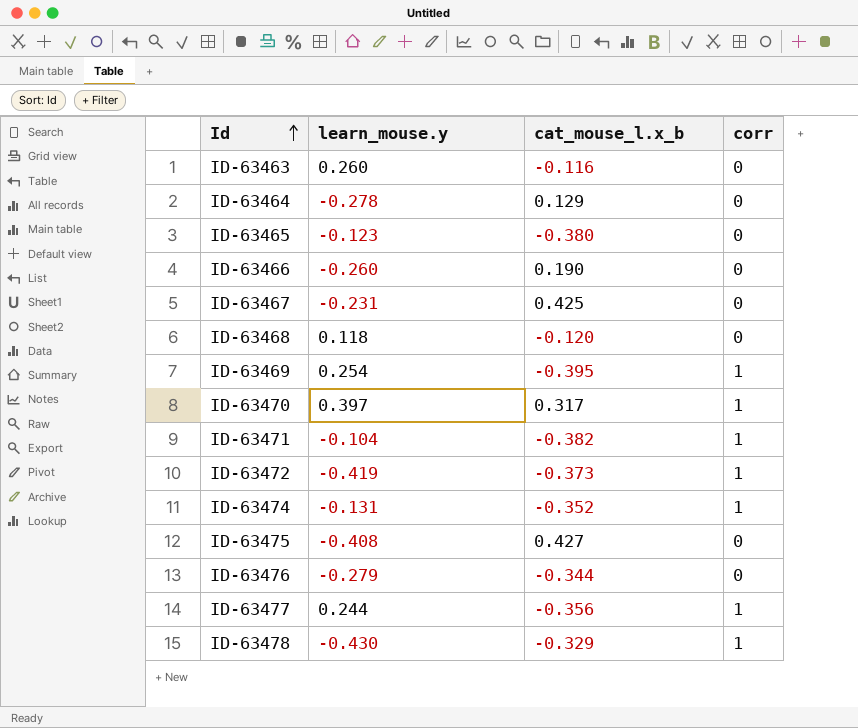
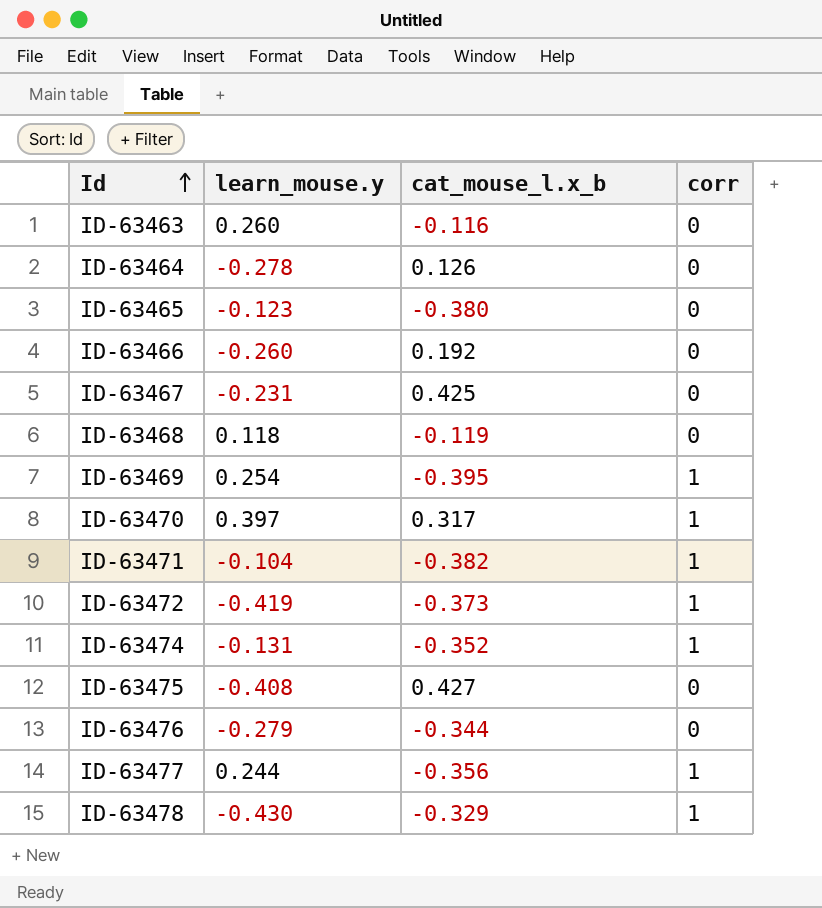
ID-63464 | cat_mouse_l.x_b: 0.129 -> 0.126
ID-63466 | cat_mouse_l.x_b: 0.190 -> 0.192
ID-63468 | cat_mouse_l.x_b: -0.120 -> -0.119

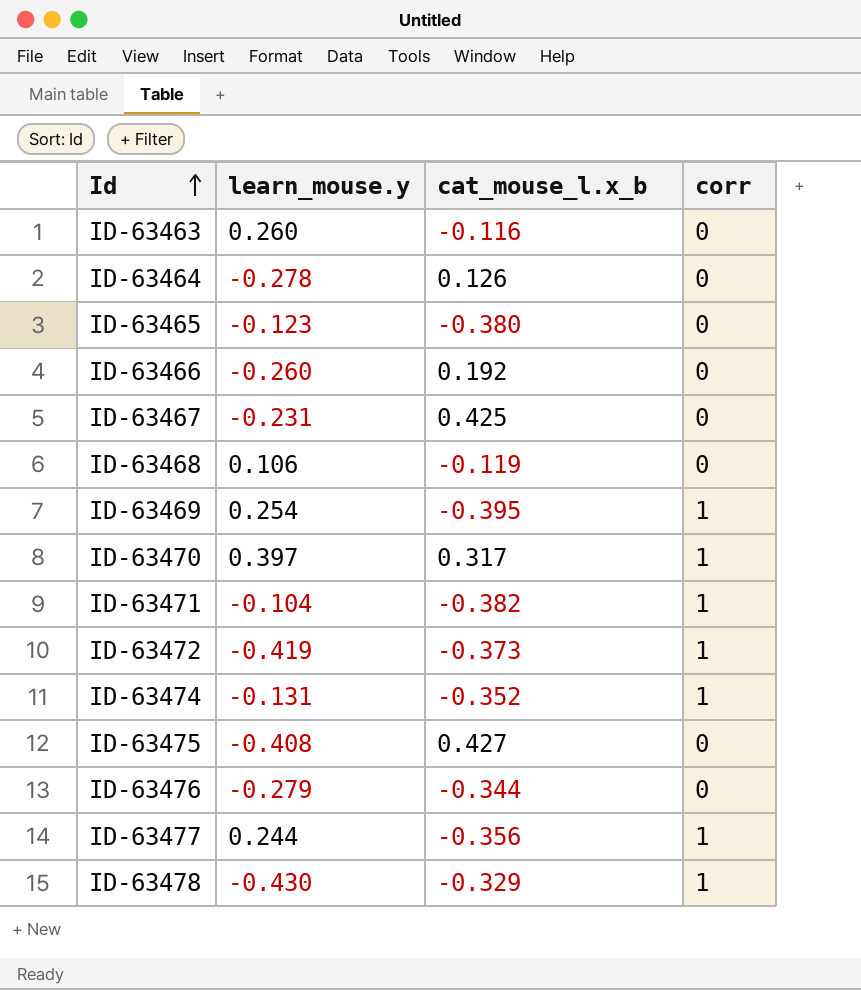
ID-63468 | learn_mouse.y: 0.118 -> 0.106

